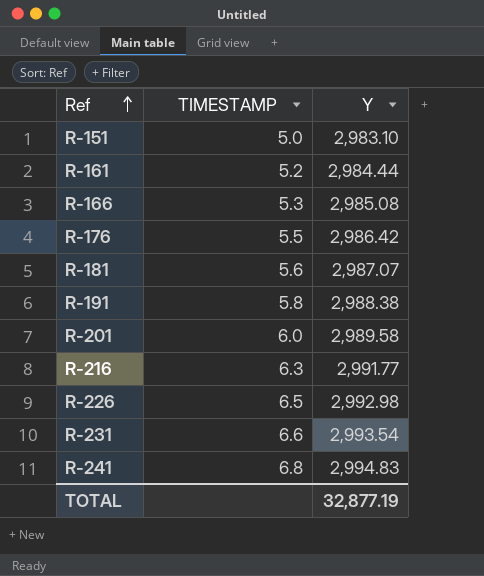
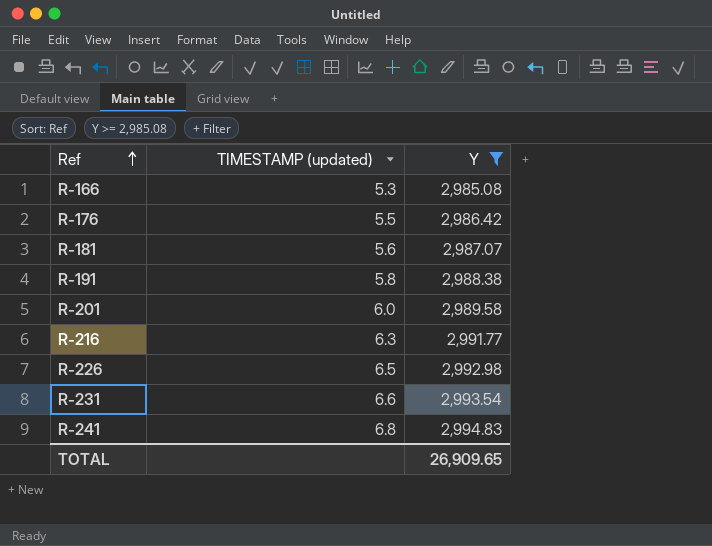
filter: none -> Y >= 2,985.08
column name: TIMESTAMP -> TIMESTAMP (updated)
TOTAL | Y: 32,877.19 -> 26,909.65

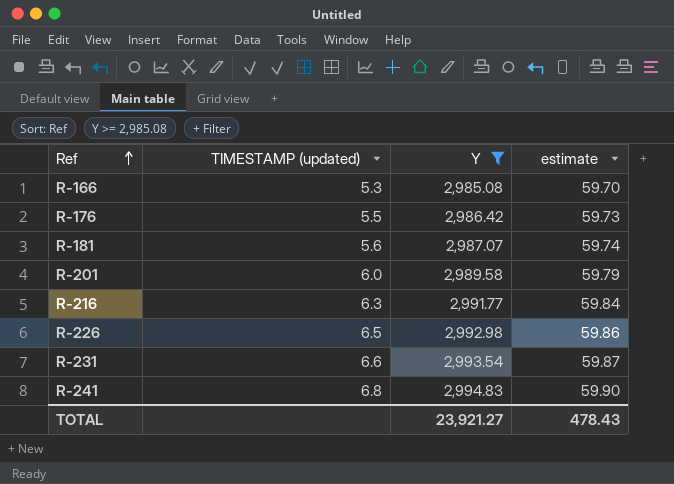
column estimate | formula: none -> [Y] * 0.02
row R-191: 5.8 | 2,988.38 -> none
TOTAL | Y: 26,909.65 -> 23,921.27

